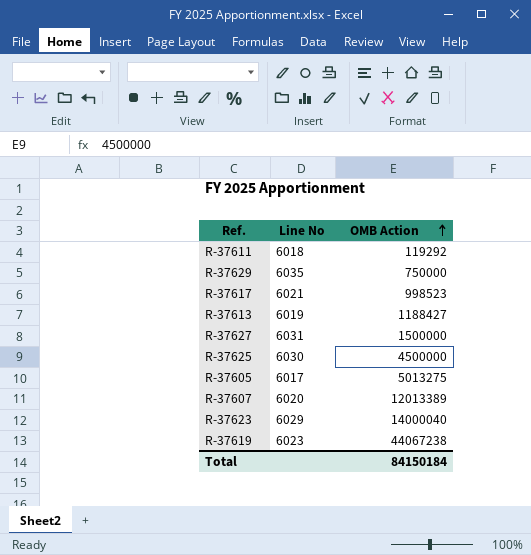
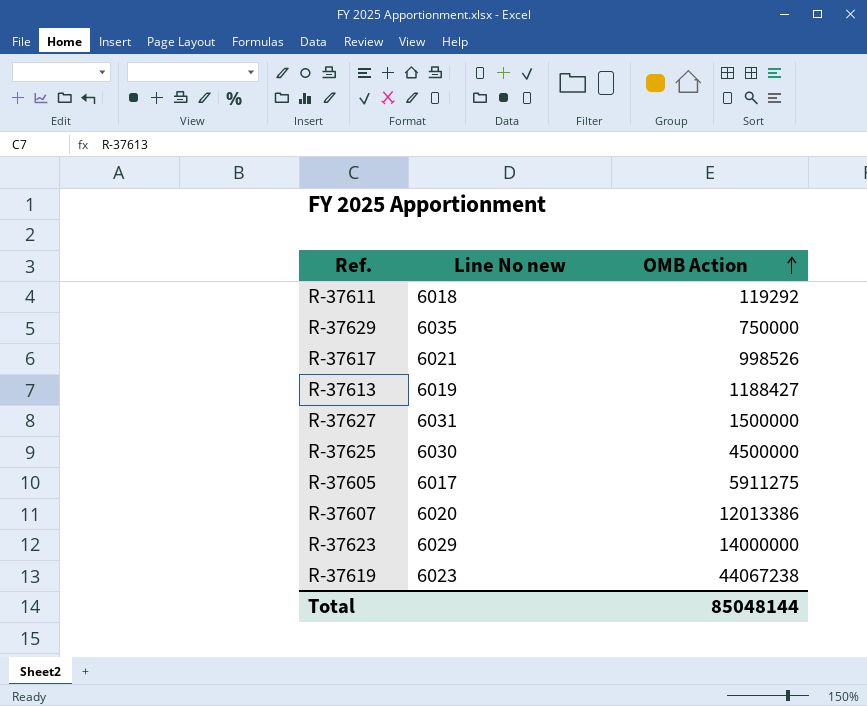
column name: Line No -> Line No new
R-37617 | OMB Action: 998523 -> 998526
R-37605 | OMB Action: 5013275 -> 5911275
R-37607 | OMB Action: 12013389 -> 12013386
R-37623 | OMB Action: 14000040 -> 14000000
Total | OMB Action: 84150184 -> 85048144

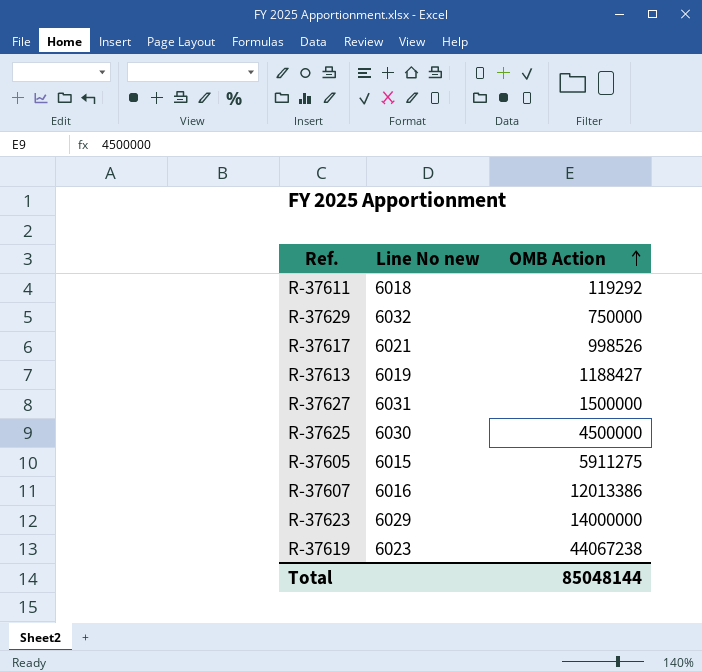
R-37629 | Line No new: 6035 -> 6032
R-37605 | Line No new: 6017 -> 6015
R-37607 | Line No new: 6020 -> 6016

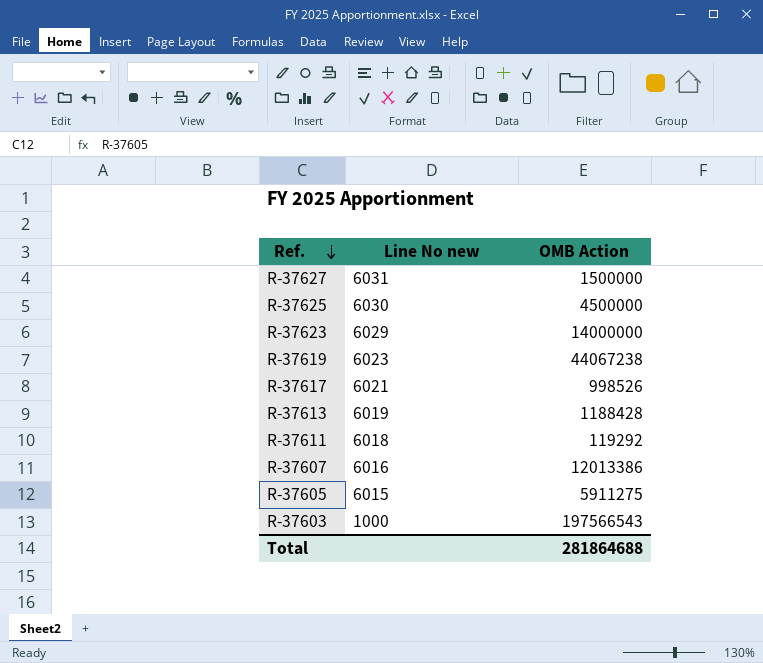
row order: OMB Action ascending -> Ref. descending
row R-37629: 6032 | 750000 -> none
R-37613 | OMB Action: 1188427 -> 1188428
row R-37603: none -> 1000 | 197566543
Total | OMB Action: 85048144 -> 281864688

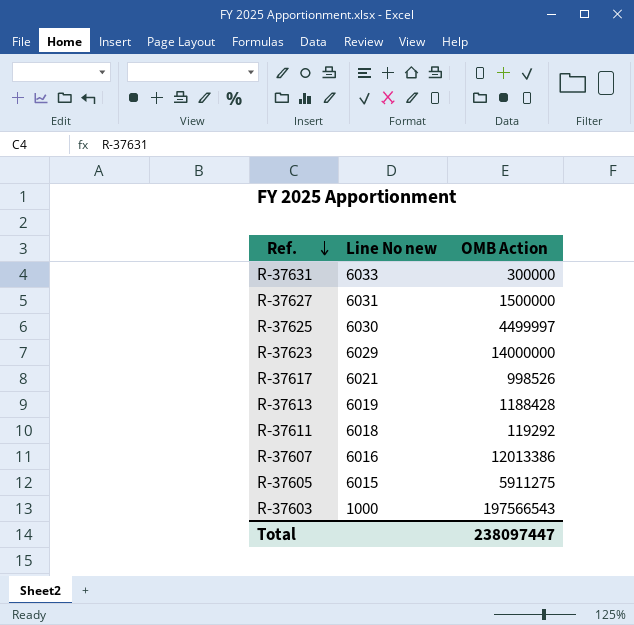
row R-37619: 6023 | 44067238 -> none
row R-37631: none -> 6033 | 300000
R-37625 | OMB Action: 4500000 -> 4499997
Total | OMB Action: 281864688 -> 238097447

